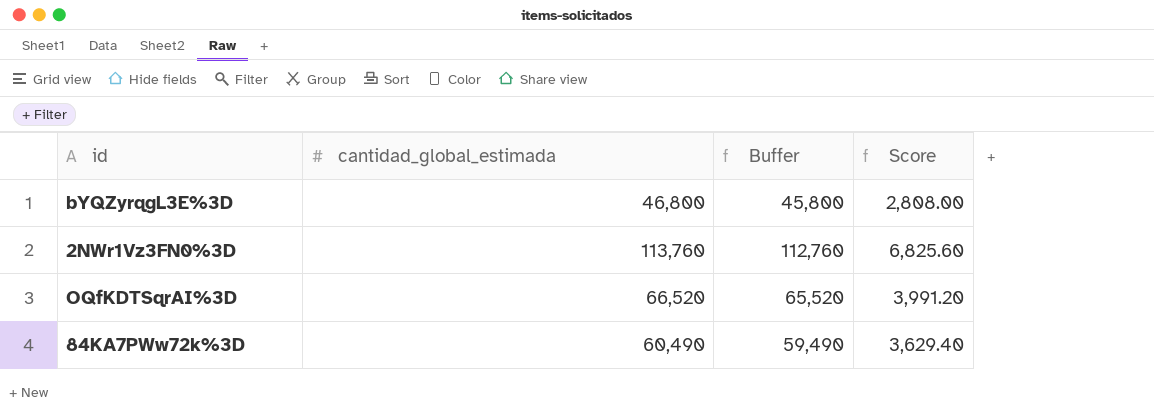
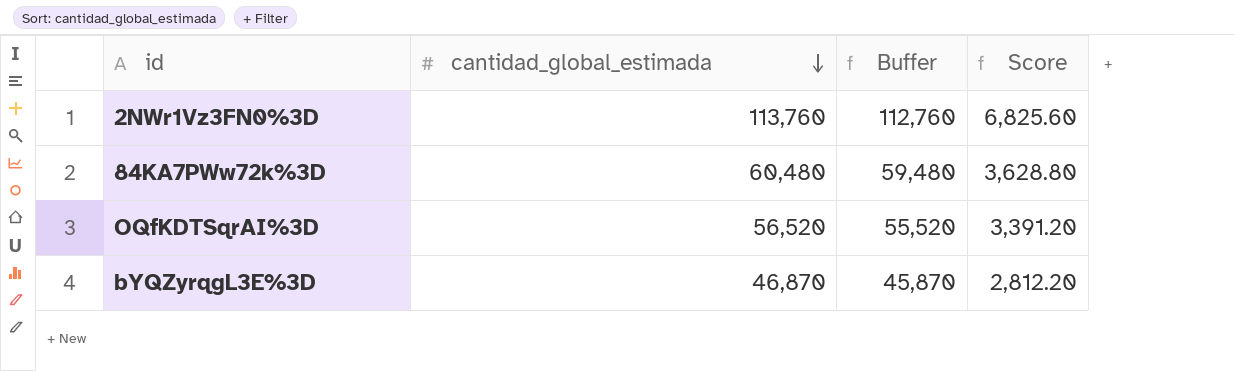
row order: none -> cantidad_global_estimada descending
84KA7PWw72k%3D | cantidad_global_estimada: 60,490 -> 60,480
84KA7PWw72k%3D | Buffer: 59,490 -> 59,480
84KA7PWw72k%3D | Score: 3,629.40 -> 3,628.80
OQfKDTSqrAI%3D | cantidad_global_estimada: 66,520 -> 56,520
OQfKDTSqrAI%3D | Buffer: 65,520 -> 55,520
OQfKDTSqrAI%3D | Score: 3,991.20 -> 3,391.20
bYQZyrqgL3E%3D | cantidad_global_estimada: 46,800 -> 46,870
bYQZyrqgL3E%3D | Buffer: 45,800 -> 45,870
bYQZyrqgL3E%3D | Score: 2,808.00 -> 2,812.20

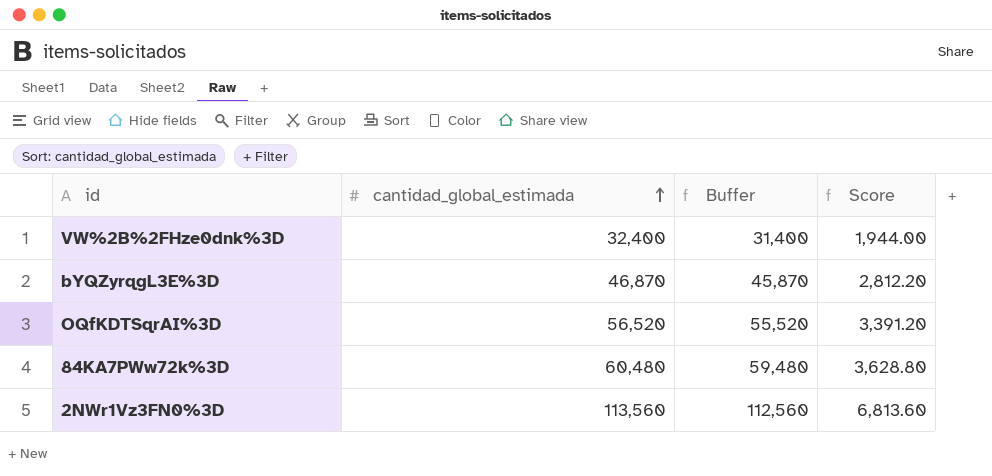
row order: cantidad_global_estimada descending -> cantidad_global_estimada ascending
row VW%2B%2FHze0dnk%3D: none -> 32,400 | 31,400 | 1,944.00
2NWr1Vz3FN0%3D | cantidad_global_estimada: 113,760 -> 113,560
2NWr1Vz3FN0%3D | Buffer: 112,760 -> 112,560
2NWr1Vz3FN0%3D | Score: 6,825.60 -> 6,813.60

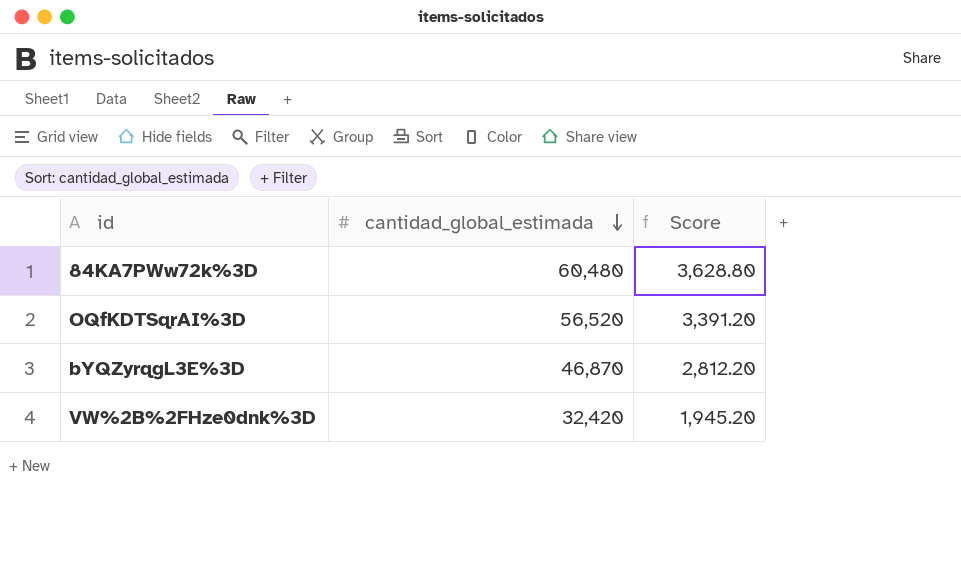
row order: cantidad_global_estimada ascending -> cantidad_global_estimada descending
column Buffer | formula: [cantidad_global_estimada] - 1000 -> none
row 2NWr1Vz3FN0%3D: 113,560 | 112,560 | 6,813.60 -> none
VW%2B%2FHze0dnk%3D | cantidad_global_estimada: 32,400 -> 32,420
VW%2B%2FHze0dnk%3D | Score: 1,944.00 -> 1,945.20

